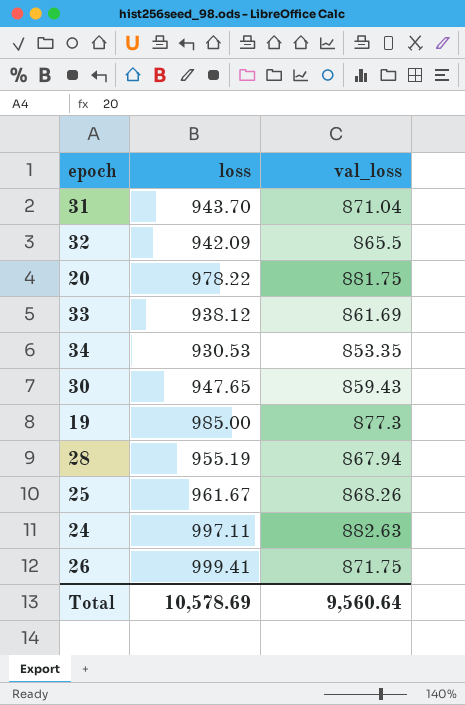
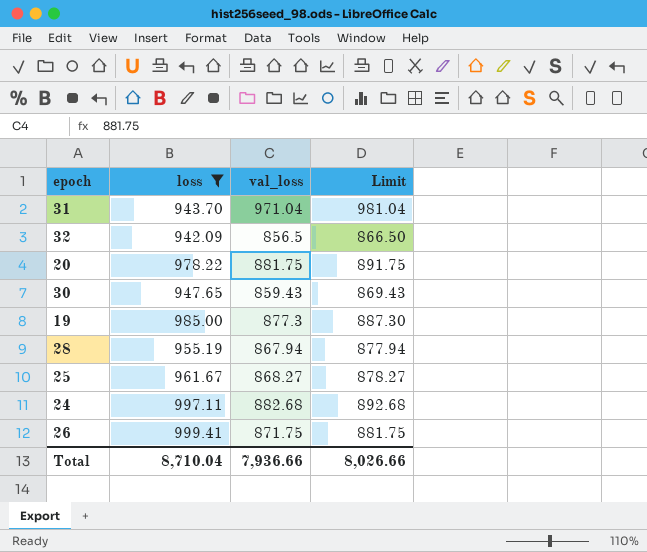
filter: none -> loss >= 942.09
column Limit | formula: none -> [val_loss] + 10
31 | val_loss: 871.04 -> 971.04
32 | val_loss: 865.5 -> 856.5
25 | val_loss: 868.26 -> 868.27
24 | val_loss: 882.63 -> 882.68
Total | loss: 10,578.69 -> 8,710.04
Total | val_loss: 9,560.64 -> 7,936.66

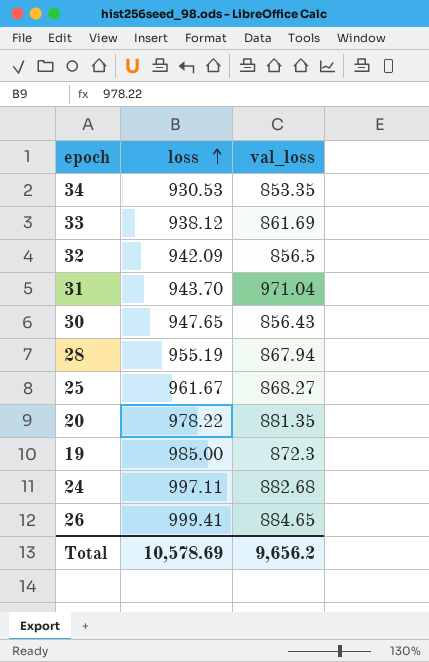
filter: loss >= 942.09 -> none
row order: none -> loss ascending
column Limit | formula: [val_loss] + 10 -> none
30 | val_loss: 859.43 -> 856.43
20 | val_loss: 881.75 -> 881.35
19 | val_loss: 877.3 -> 872.3
26 | val_loss: 871.75 -> 884.65
Total | loss: 8,710.04 -> 10,578.69
Total | val_loss: 7,936.66 -> 9,656.2

